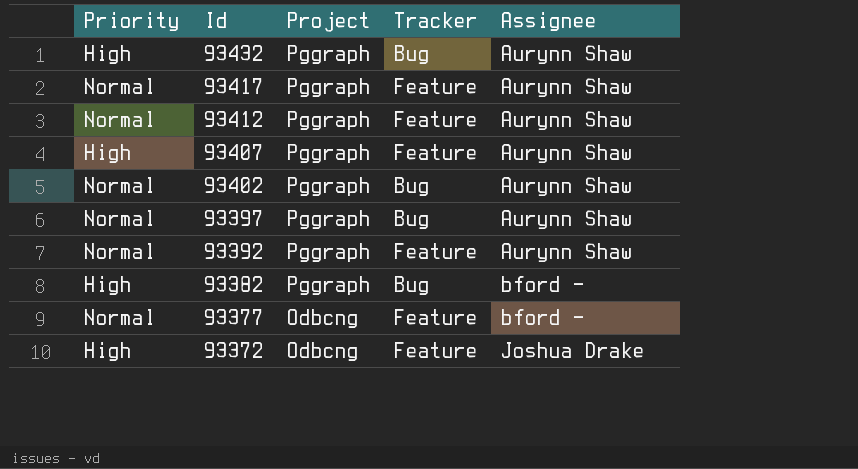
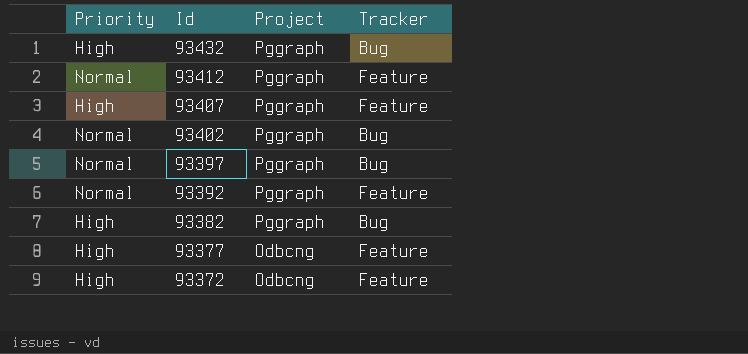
column Assignee | position: 5 -> none
row 93417: Normal | Pggraph | Feature | Aurynn Shaw -> none
93377 | Priority: Normal -> High

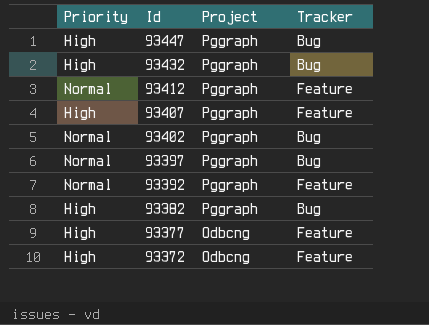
row 93447: none -> High | Pggraph | Bug

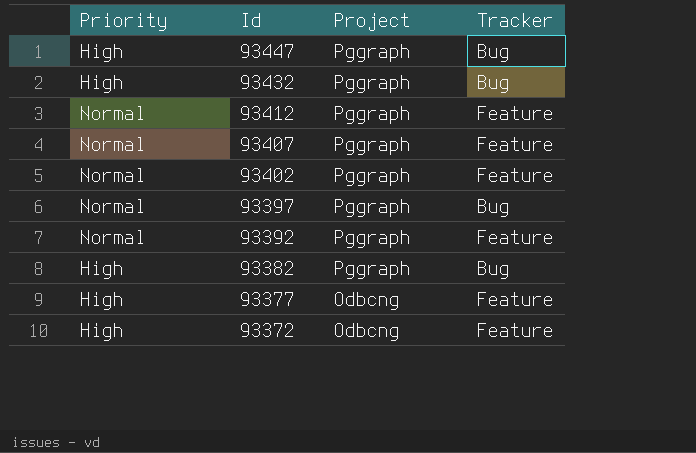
93407 | Priority: High -> Normal
93402 | Tracker: Bug -> Feature

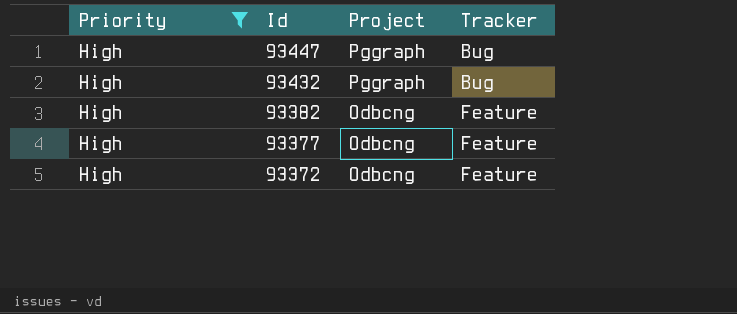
filter: none -> Priority = High
93382 | Project: Pggraph -> Odbcng
93382 | Tracker: Bug -> Feature

